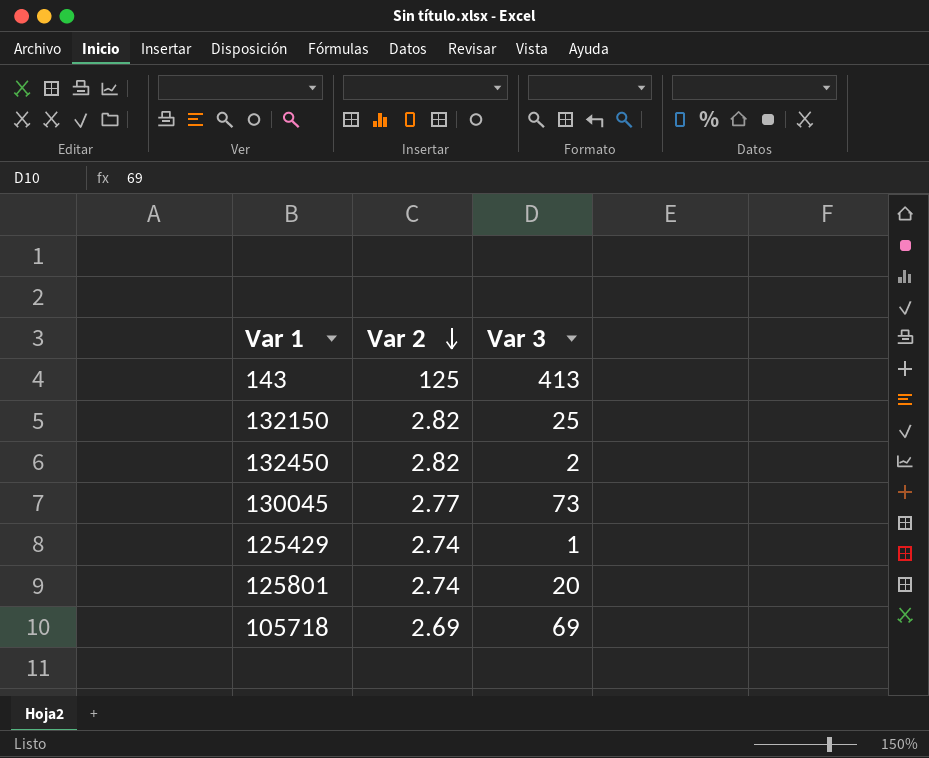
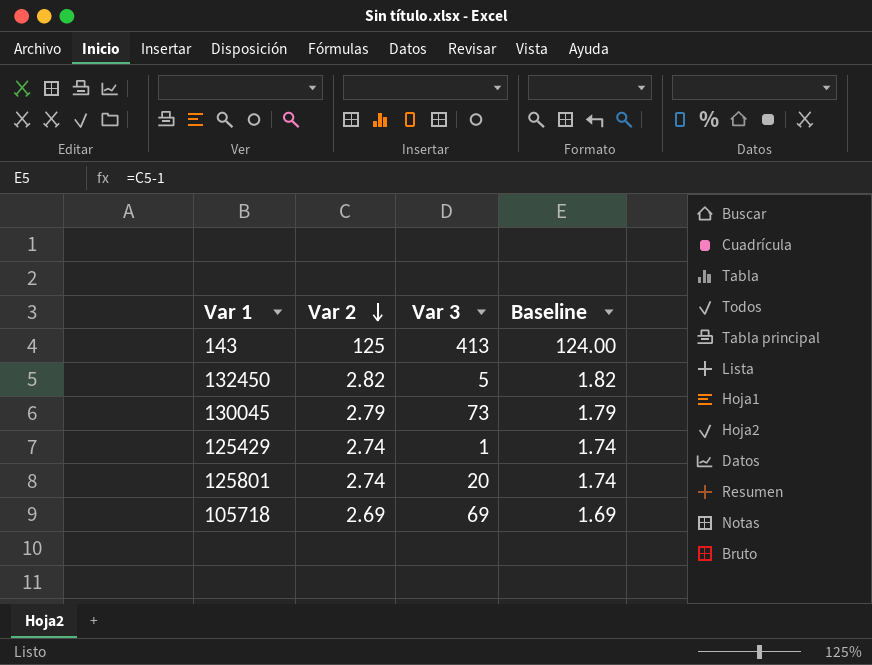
column Baseline | formula: none -> [Var 2] - 1
row 132150: 2.82 | 25 -> none
132450 | Var 3: 2 -> 5
130045 | Var 2: 2.77 -> 2.79

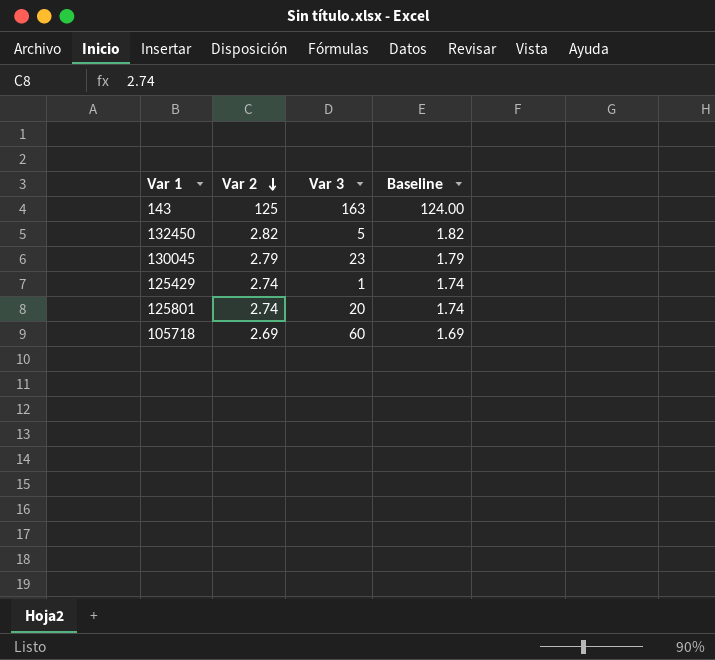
143 | Var 3: 413 -> 163
130045 | Var 3: 73 -> 23
105718 | Var 3: 69 -> 60

